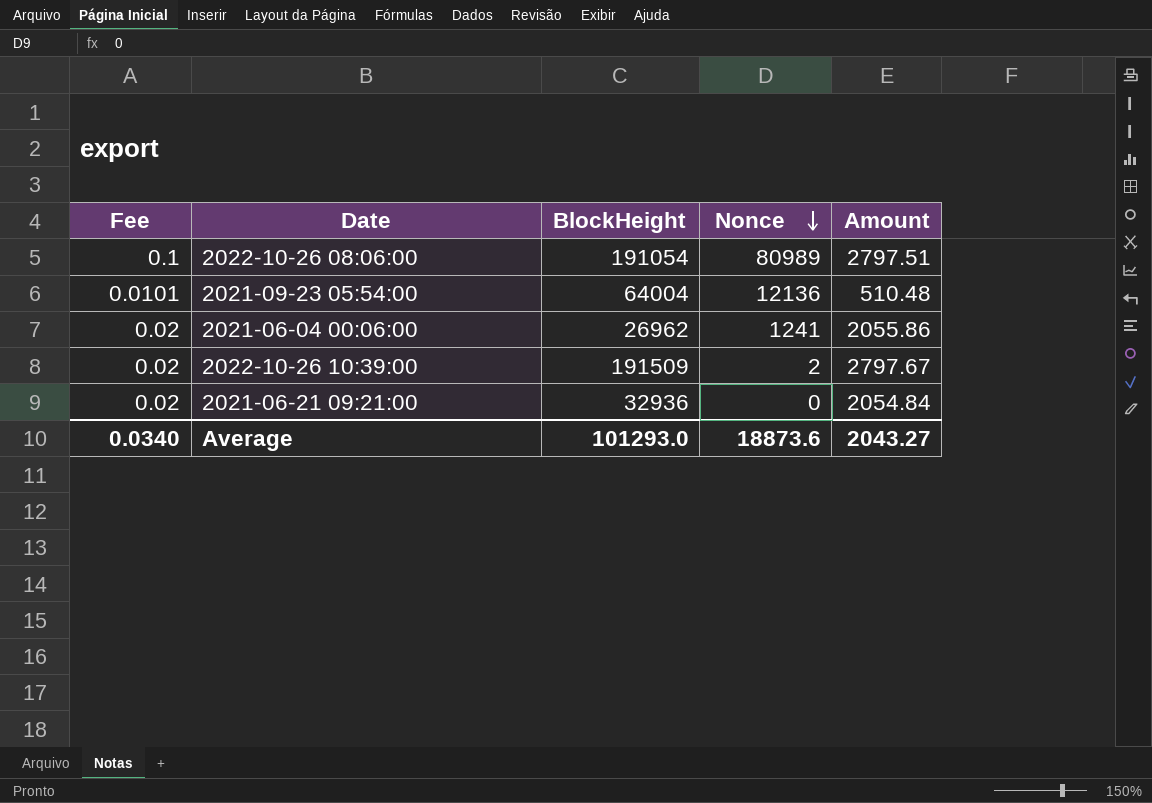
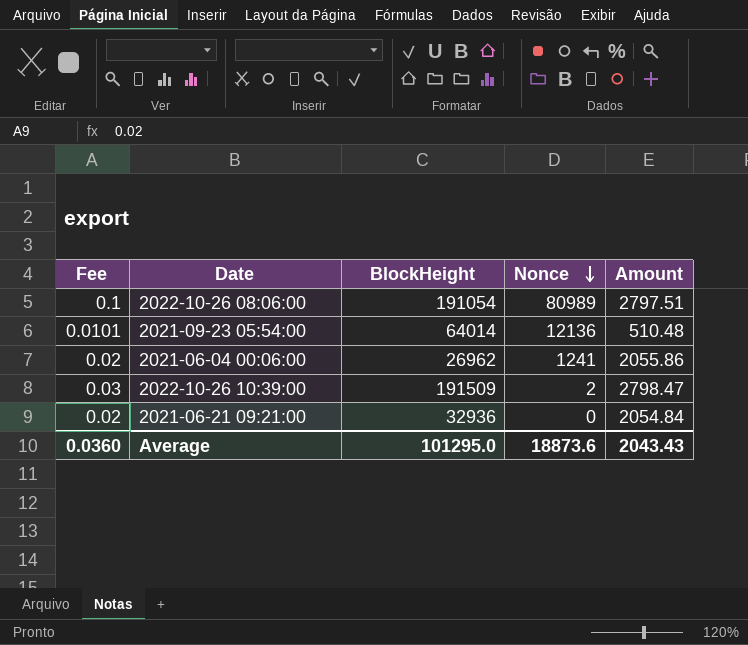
2021-09-23 05:54:00 | BlockHeight: 64004 -> 64014
2022-10-26 10:39:00 | Fee: 0.02 -> 0.03
2022-10-26 10:39:00 | Amount: 2797.67 -> 2798.47
Average | Fee: 0.0340 -> 0.0360
Average | BlockHeight: 101293.0 -> 101295.0
Average | Amount: 2043.27 -> 2043.43

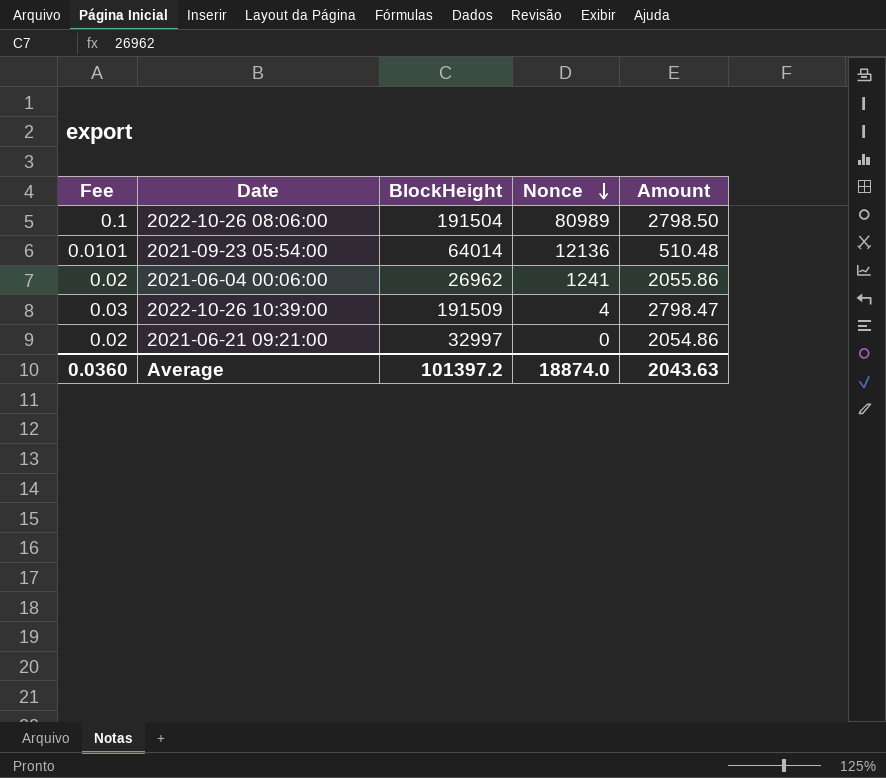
2022-10-26 08:06:00 | BlockHeight: 191054 -> 191504
2022-10-26 08:06:00 | Amount: 2797.51 -> 2798.50
2022-10-26 10:39:00 | Nonce: 2 -> 4
2021-06-21 09:21:00 | BlockHeight: 32936 -> 32997
2021-06-21 09:21:00 | Amount: 2054.84 -> 2054.86
Average | BlockHeight: 101295.0 -> 101397.2
Average | Nonce: 18873.6 -> 18874.0
Average | Amount: 2043.43 -> 2043.63

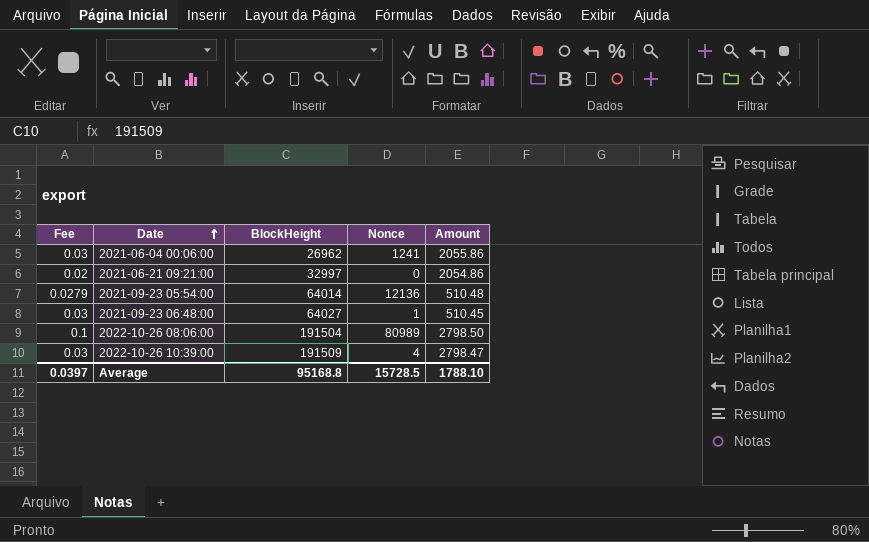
row order: Nonce descending -> Date ascending
2021-06-04 00:06:00 | Fee: 0.02 -> 0.03
2021-09-23 05:54:00 | Fee: 0.0101 -> 0.0279
row 2021-09-23 06:48:00: none -> 0.03 | 64027 | 1 | 510.45
Average | Fee: 0.0360 -> 0.0397
Average | BlockHeight: 101397.2 -> 95168.8
Average | Nonce: 18874.0 -> 15728.5
Average | Amount: 2043.63 -> 1788.10

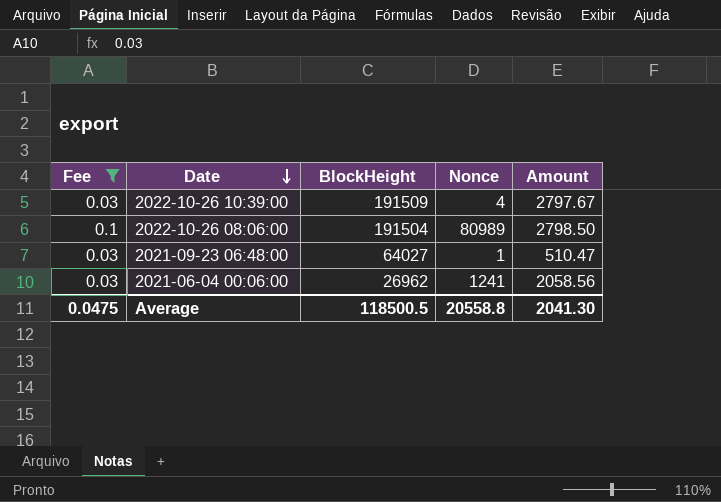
filter: none -> Fee >= 0.03
row order: Date ascending -> Date descending
2022-10-26 10:39:00 | Amount: 2798.47 -> 2797.67
2021-09-23 06:48:00 | Amount: 510.45 -> 510.47
2021-06-04 00:06:00 | Amount: 2055.86 -> 2058.56
Average | Fee: 0.0397 -> 0.0475
Average | BlockHeight: 95168.8 -> 118500.5
Average | Nonce: 15728.5 -> 20558.8
Average | Amount: 1788.10 -> 2041.30

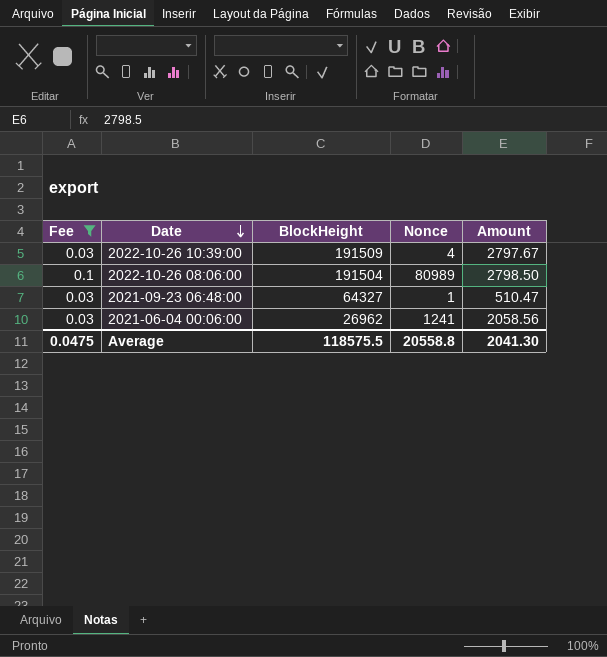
2021-09-23 06:48:00 | BlockHeight: 64027 -> 64327
Average | BlockHeight: 118500.5 -> 118575.5

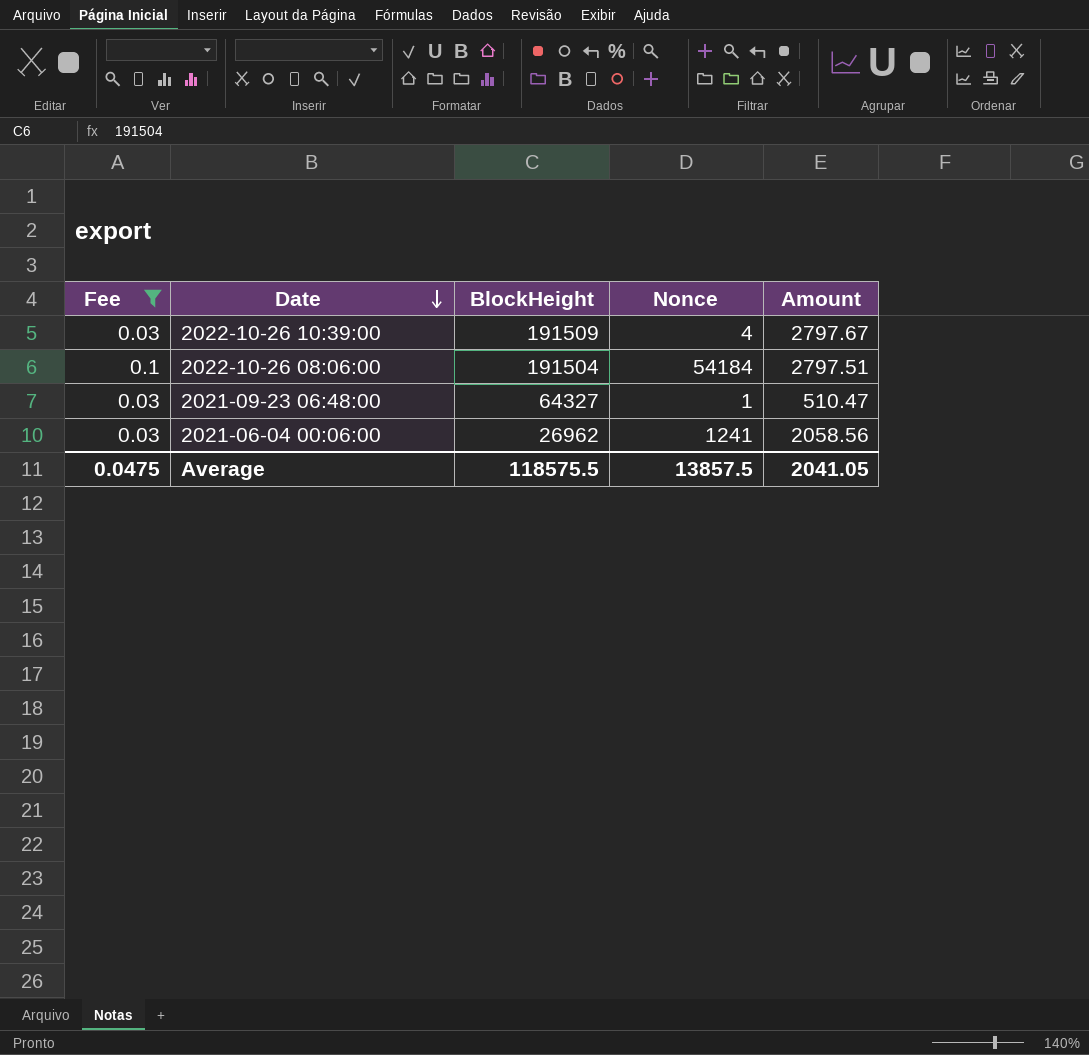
2022-10-26 08:06:00 | Nonce: 80989 -> 54184
2022-10-26 08:06:00 | Amount: 2798.50 -> 2797.51
Average | Nonce: 20558.8 -> 13857.5
Average | Amount: 2041.30 -> 2041.05

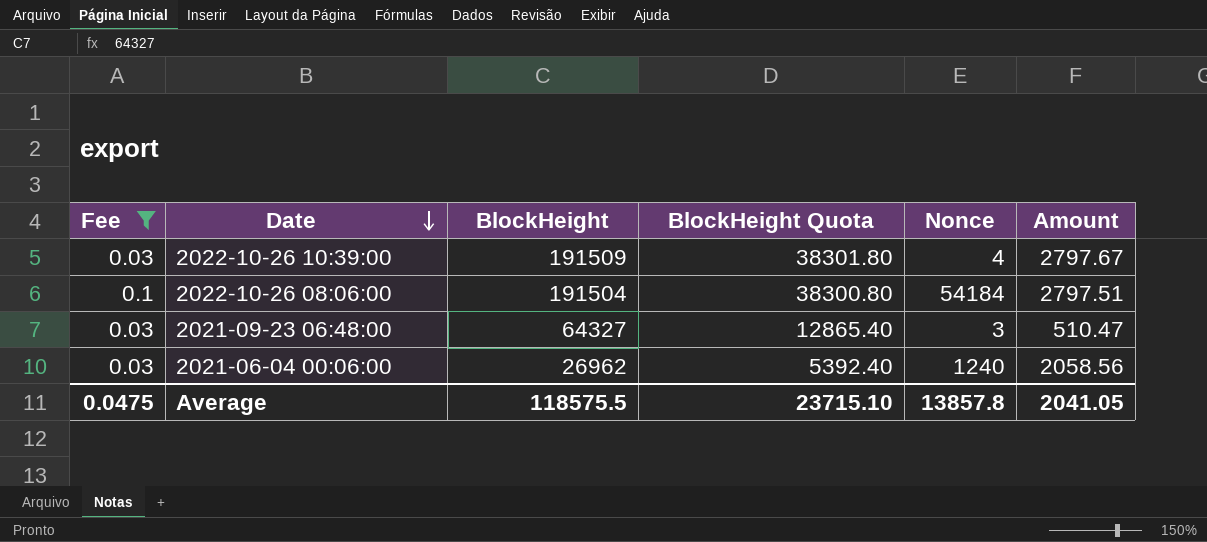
column BlockHeight Quota | formula: none -> [BlockHeight] * 0.2
2021-09-23 06:48:00 | Nonce: 1 -> 3
2021-06-04 00:06:00 | Nonce: 1241 -> 1240
Average | Nonce: 13857.5 -> 13857.8

